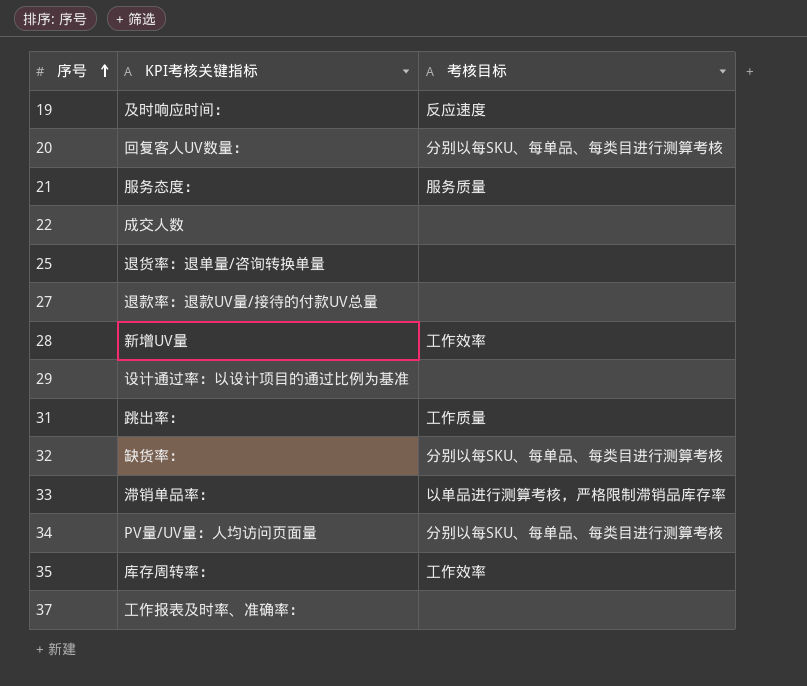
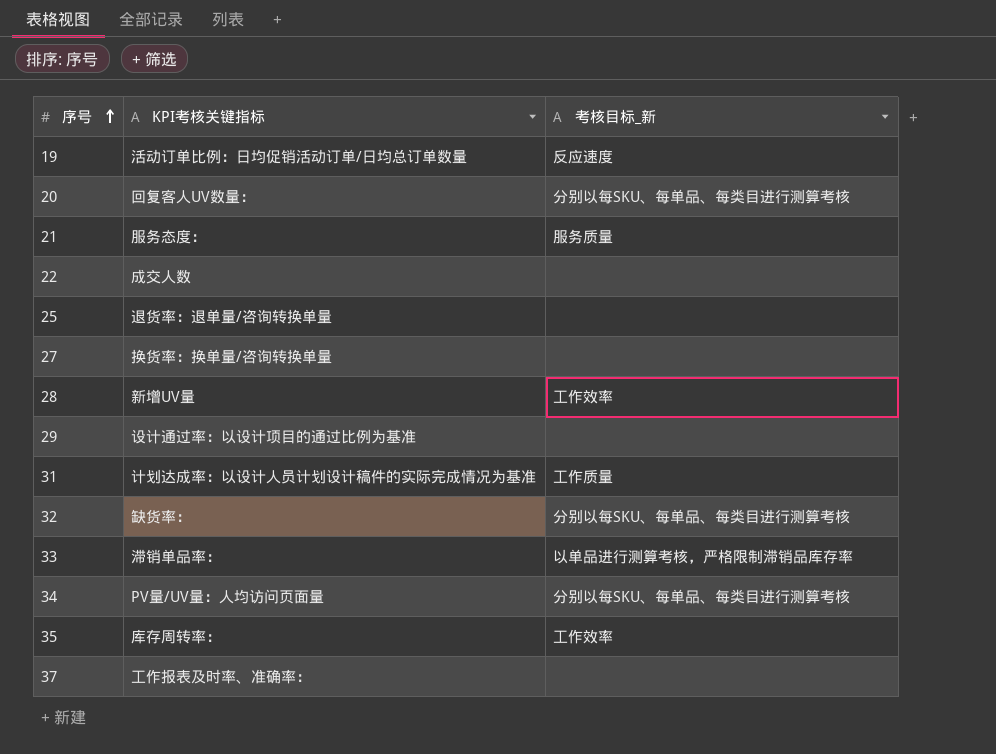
column name: 考核目标 -> 考核目标_新
19 | KPI考核关键指标: 及时响应时间： -> 活动订单比例：日均促销活动订单/日均总订单数量
27 | KPI考核关键指标: 退款率：退款UV量/接待的付款UV总量 -> 换货率：换单量/咨询转换单量
31 | KPI考核关键指标: 跳出率： -> 计划达成率：以设计人员计划设计稿件的实际完成情况为基准

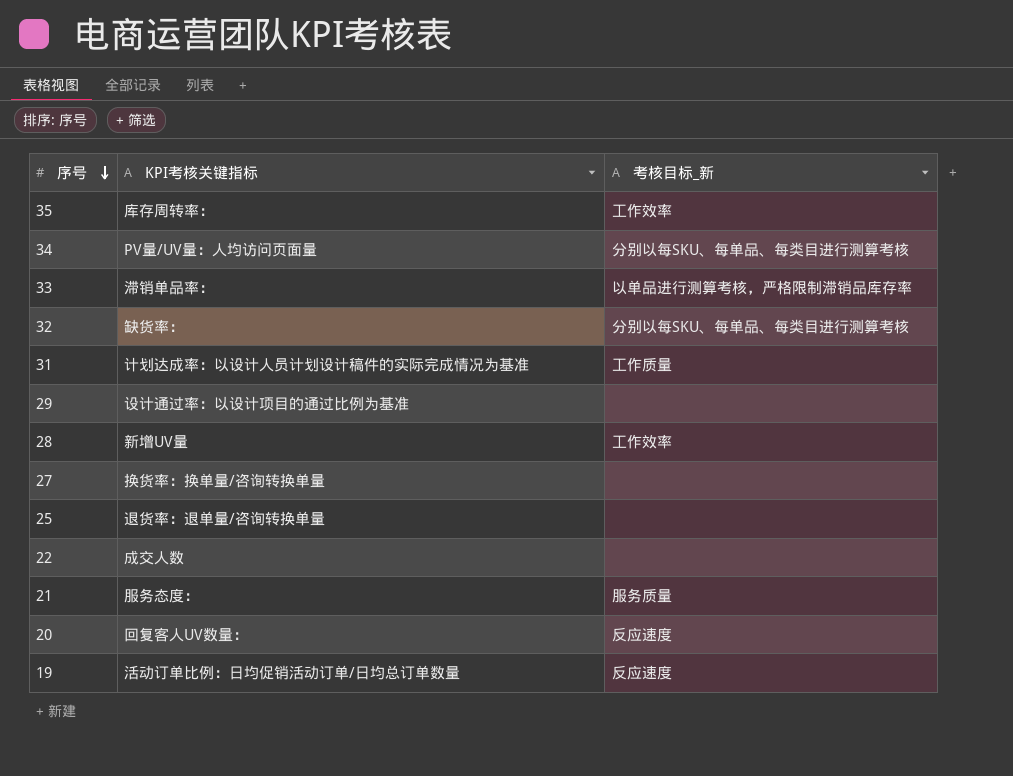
row order: 序号 ascending -> 序号 descending
row 37: 工作报表及时率、准确率： | none -> none
20 | 考核目标_新: 分别以每SKU、每单品、每类目进行测算考核 -> 反应速度

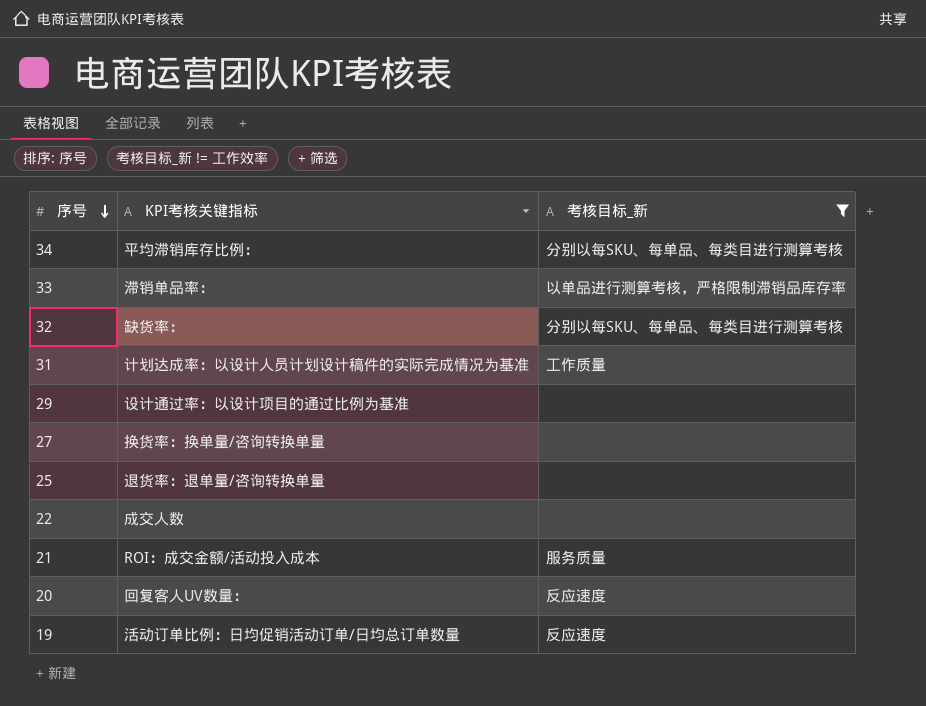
filter: none -> 考核目标_新 != 工作效率
34 | KPI考核关键指标: PV量/UV量：人均访问页面量 -> 平均滞销库存比例：
21 | KPI考核关键指标: 服务态度： -> ROI：成交金额/活动投入成本

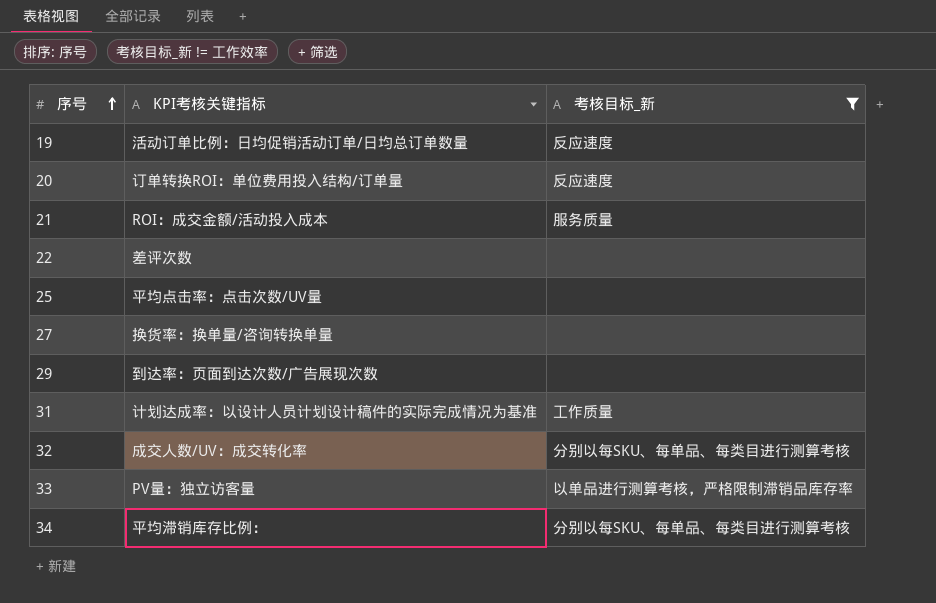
row order: 序号 descending -> 序号 ascending
20 | KPI考核关键指标: 回复客人UV数量： -> 订单转换ROI：单位费用投入结构/订单量
22 | KPI考核关键指标: 成交人数 -> 差评次数
25 | KPI考核关键指标: 退货率：退单量/咨询转换单量 -> 平均点击率：点击次数/UV量
29 | KPI考核关键指标: 设计通过率：以设计项目的通过比例为基准 -> 到达率：页面到达次数/广告展现次数
32 | KPI考核关键指标: 缺货率： -> 成交人数/UV：成交转化率
33 | KPI考核关键指标: 滞销单品率： -> PV量：独立访客量

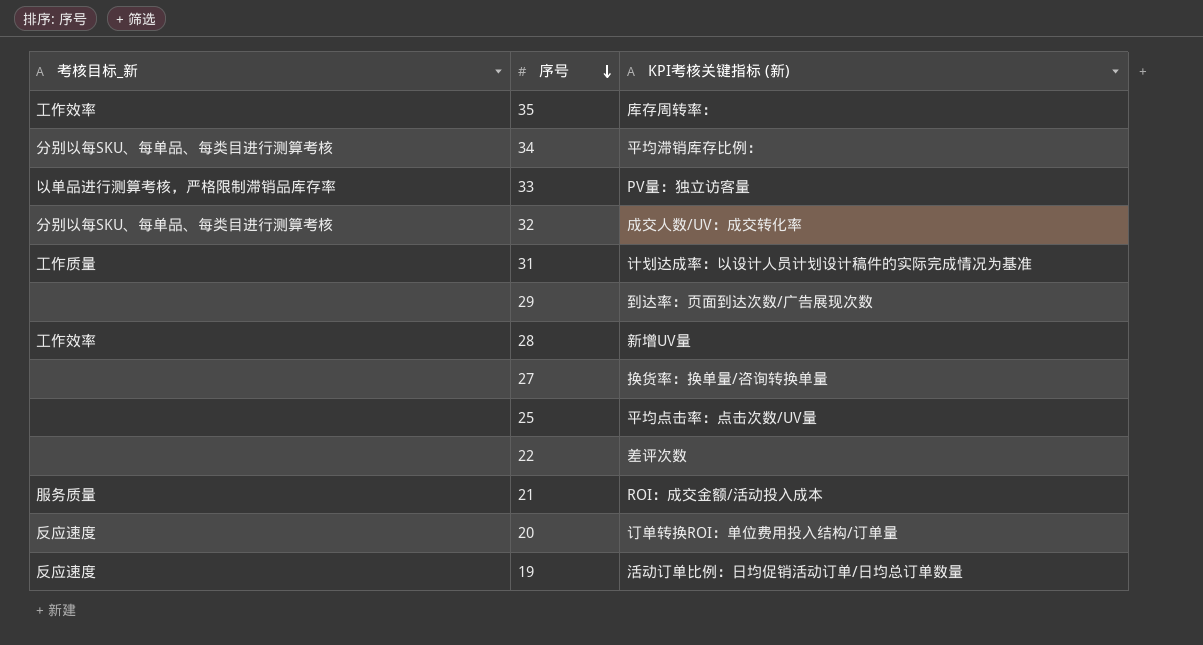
filter: 考核目标_新 != 工作效率 -> none
row order: 序号 ascending -> 序号 descending
column 考核目标_新 | position: 3 -> 1
column name: KPI考核关键指标 -> KPI考核关键指标 (新)

